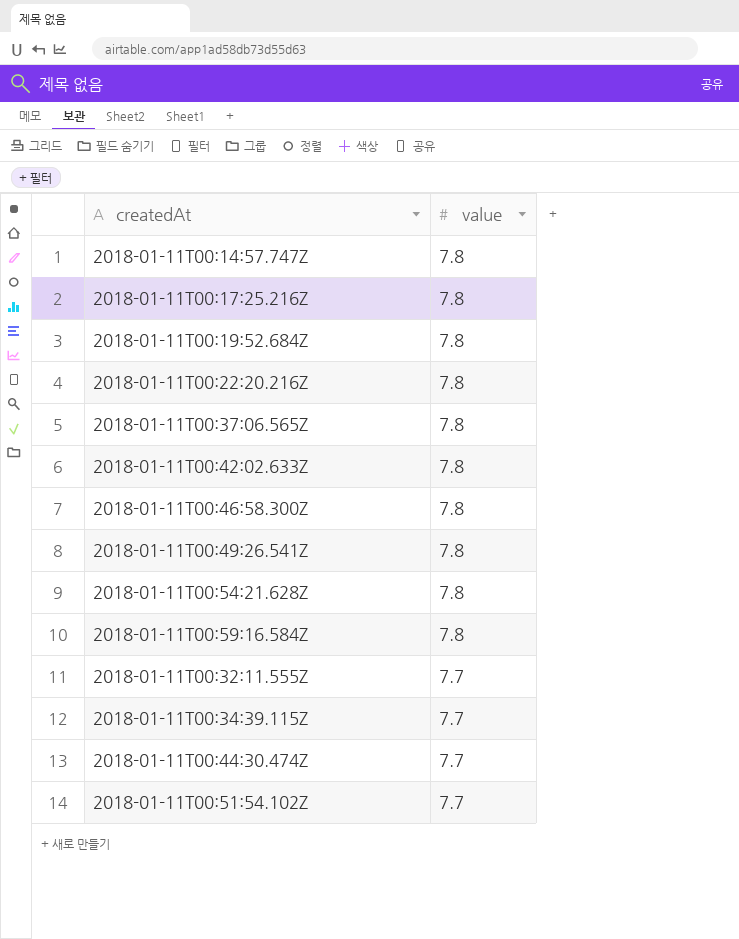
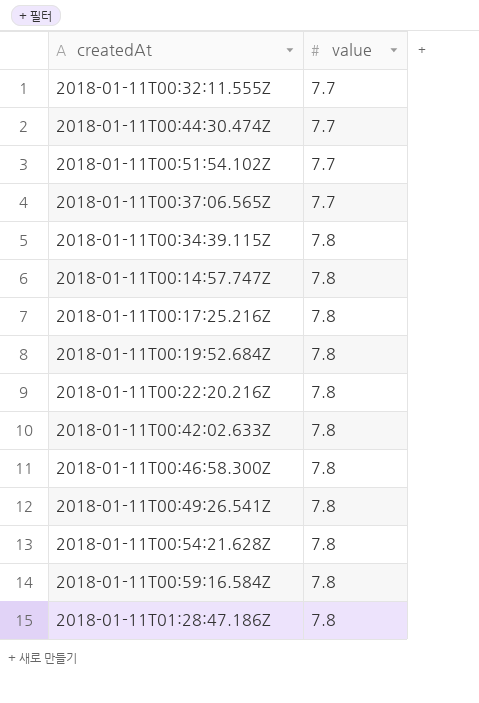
row order: value descending -> value ascending
2018-01-11T00:37:06.565Z | value: 7.8 -> 7.7
2018-01-11T00:34:39.115Z | value: 7.7 -> 7.8
row 2018-01-11T01:28:47.186Z: none -> 7.8

